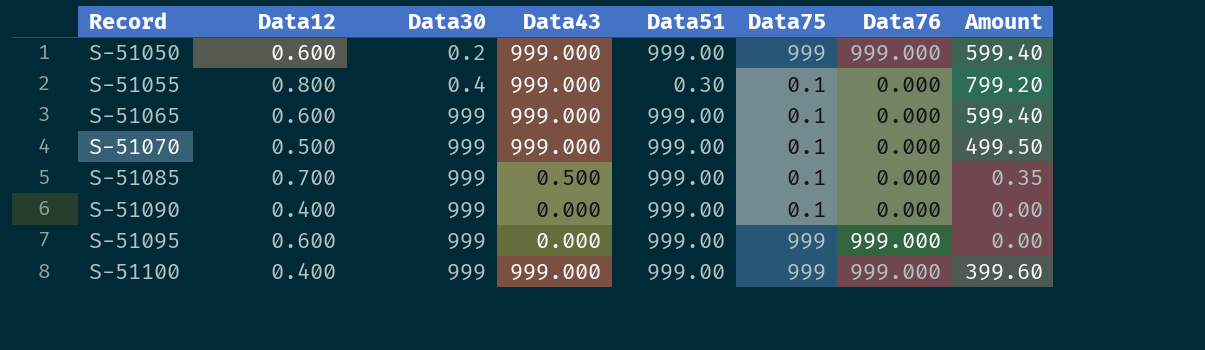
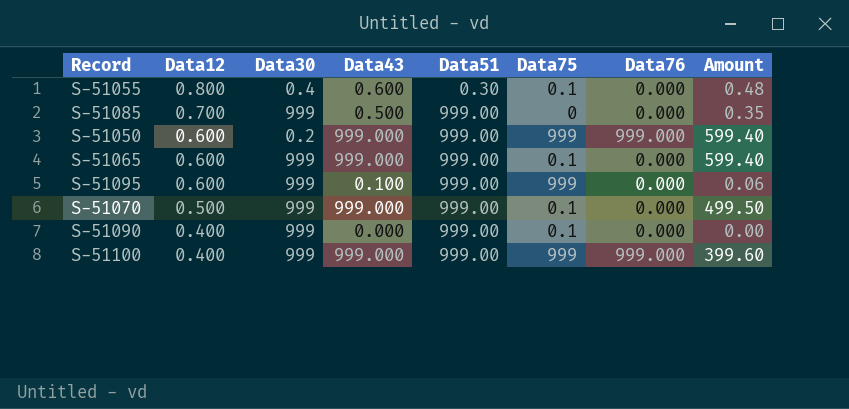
row order: Record ascending -> Data12 descending
S-51055 | Data43: 999.000 -> 0.600
S-51055 | Amount: 799.20 -> 0.48
S-51085 | Data75: 0.1 -> 0
S-51095 | Data43: 0.000 -> 0.100
S-51095 | Data76: 999.000 -> 0.000
S-51095 | Amount: 0.00 -> 0.06

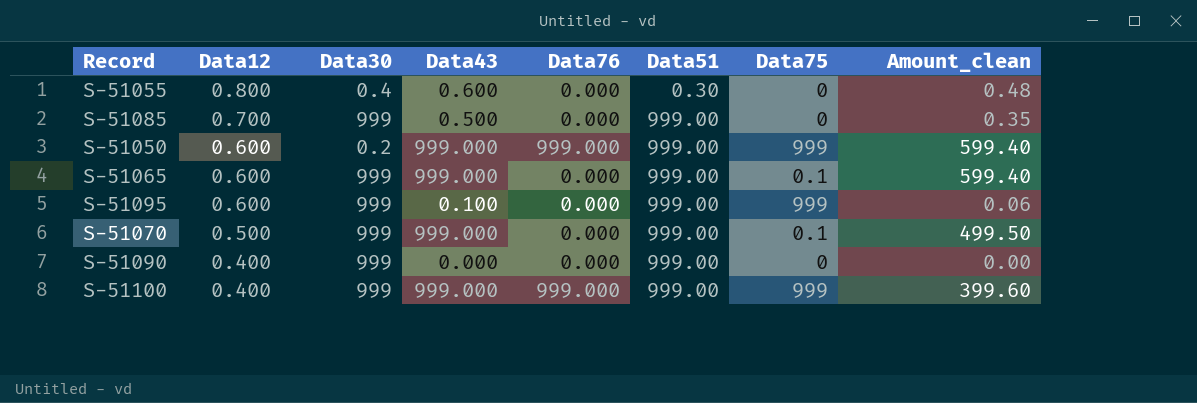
column Data76 | position: 7 -> 5
column name: Amount -> Amount_clean
S-51055 | Data75: 0.1 -> 0
S-51090 | Data75: 0.1 -> 0

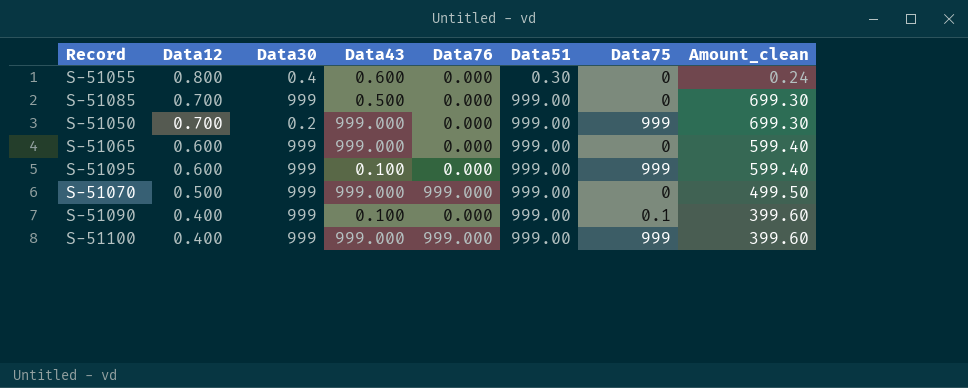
column Amount_clean | formula: [Data12] * [Data43] -> [Data12] * [Data51]
S-51050 | Data12: 0.600 -> 0.700
S-51050 | Data76: 999.000 -> 0.000
S-51065 | Data75: 0.1 -> 0
S-51070 | Data76: 0.000 -> 999.000
S-51070 | Data75: 0.1 -> 0
S-51090 | Data43: 0.000 -> 0.100
S-51090 | Data75: 0 -> 0.1

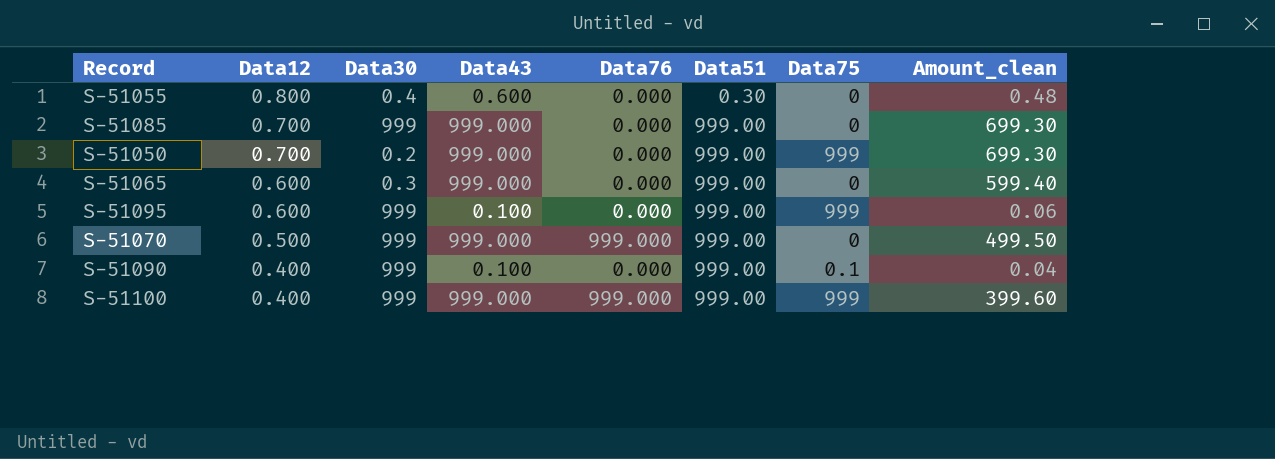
column Amount_clean | formula: [Data12] * [Data51] -> [Data12] * [Data43]
S-51085 | Data43: 0.500 -> 999.000
S-51065 | Data30: 999 -> 0.3

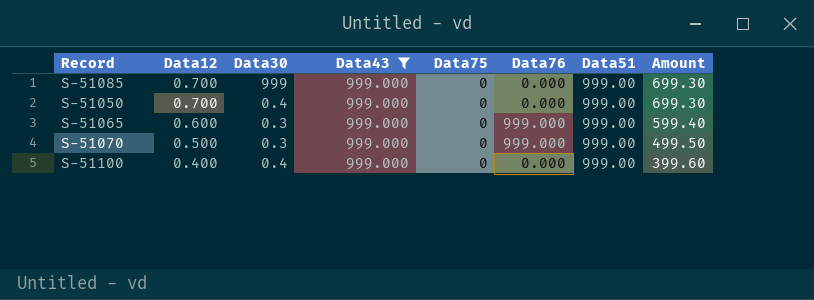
filter: none -> Data43 = 999.000
column Data75 | position: 7 -> 5
column name: Amount_clean -> Amount
S-51050 | Data30: 0.2 -> 0.4
S-51050 | Data75: 999 -> 0
S-51065 | Data76: 0.000 -> 999.000
S-51070 | Data30: 999 -> 0.3
S-51100 | Data30: 999 -> 0.4
S-51100 | Data75: 999 -> 0
S-51100 | Data76: 999.000 -> 0.000

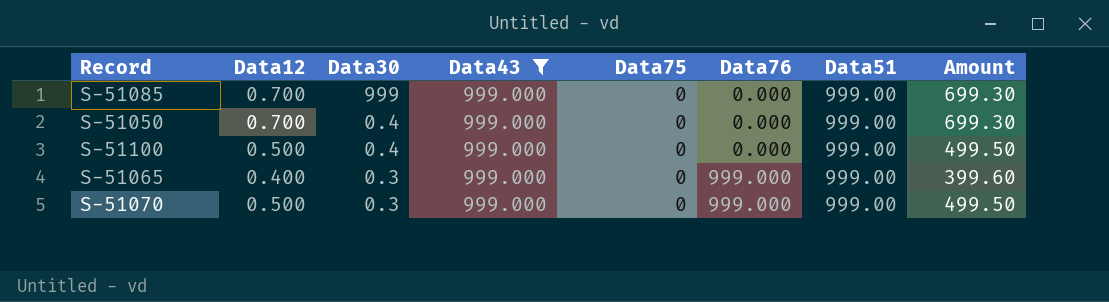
row order: Data12 descending -> Data30 descending
S-51100 | Data12: 0.400 -> 0.500
S-51100 | Amount: 399.60 -> 499.50
S-51065 | Data12: 0.600 -> 0.400
S-51065 | Amount: 599.40 -> 399.60

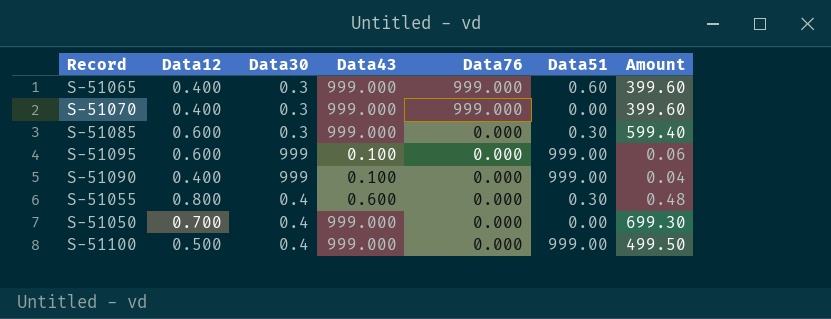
filter: Data43 = 999.000 -> none
row order: Data30 descending -> Data76 descending
column Data75 | position: 5 -> none
S-51065 | Data51: 999.00 -> 0.60
S-51070 | Data12: 0.500 -> 0.400
S-51070 | Data51: 999.00 -> 0.00
S-51070 | Amount: 499.50 -> 399.60
S-51085 | Data12: 0.700 -> 0.600
S-51085 | Data30: 999 -> 0.3
S-51085 | Data51: 999.00 -> 0.30
S-51085 | Amount: 699.30 -> 599.40
S-51050 | Data51: 999.00 -> 0.00

